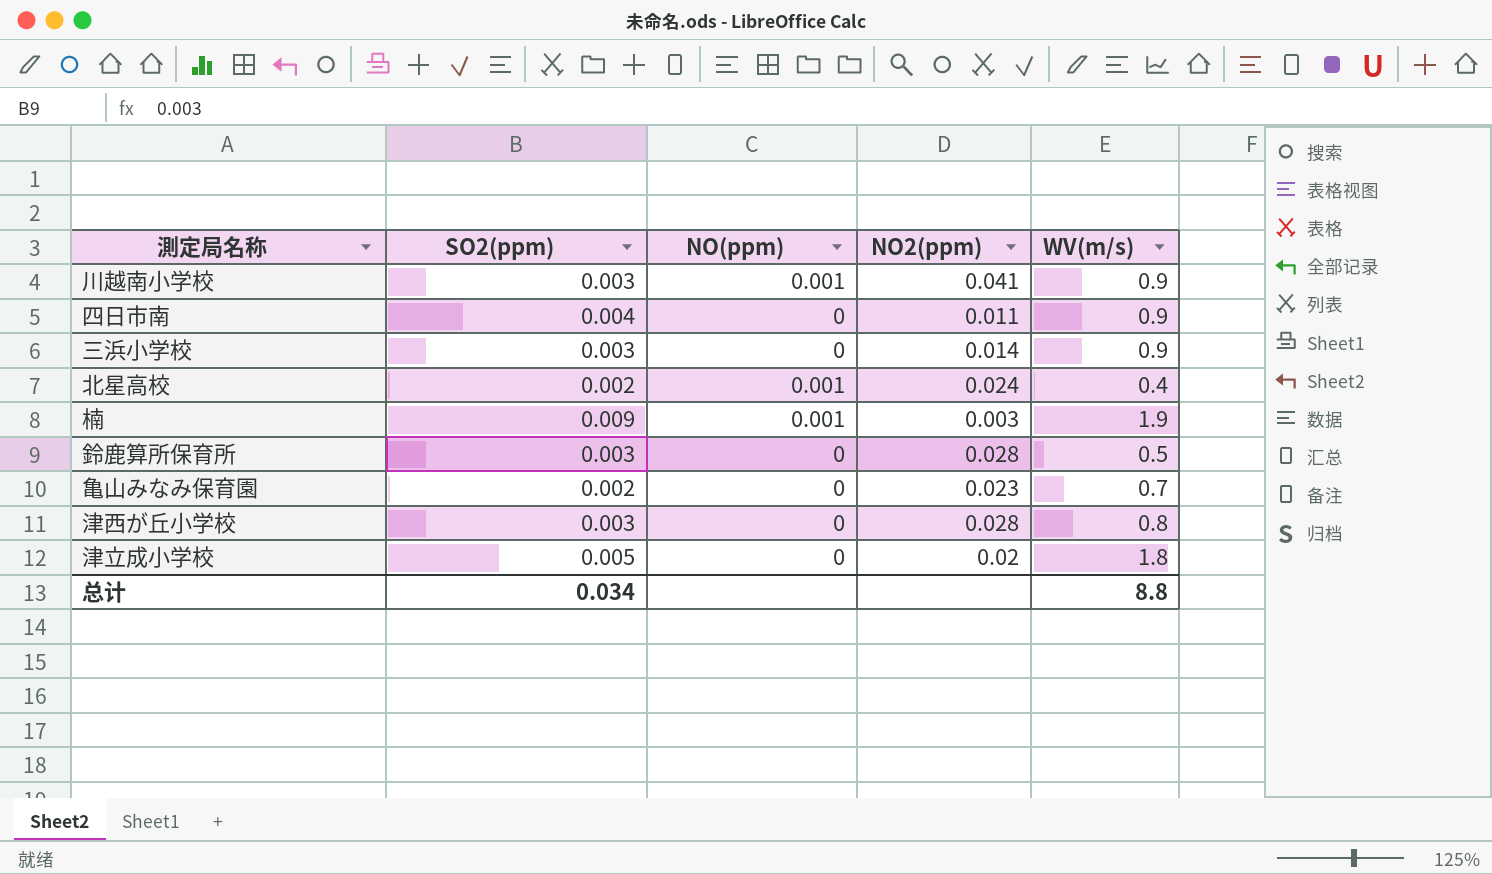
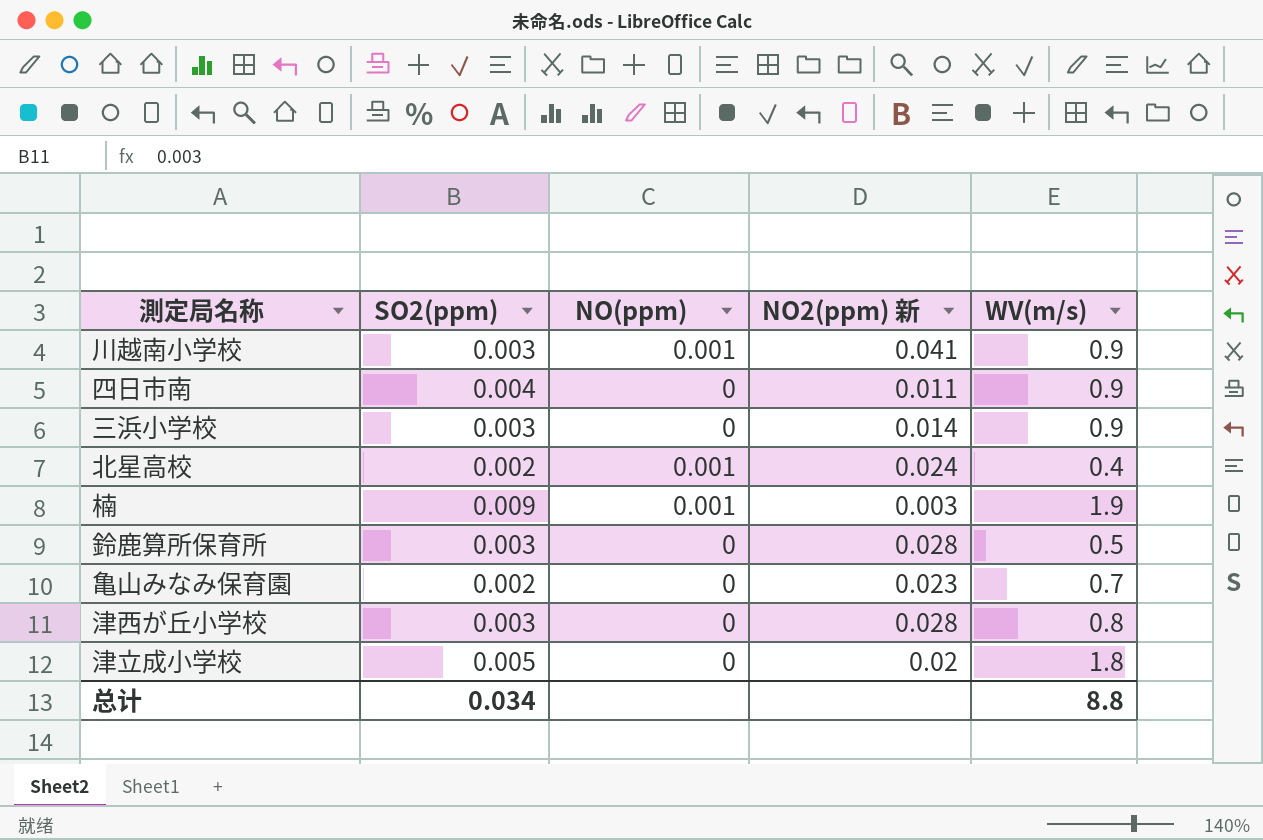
column name: NO2(ppm) -> NO2(ppm) 新

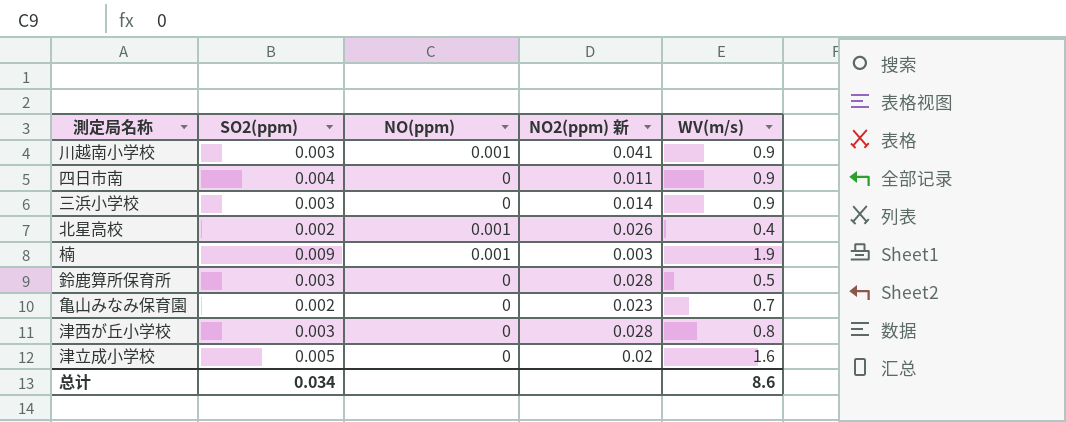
北星高校 | NO2(ppm) 新: 0.024 -> 0.026
津立成小学校 | WV(m/s): 1.8 -> 1.6
总计 | WV(m/s): 8.8 -> 8.6

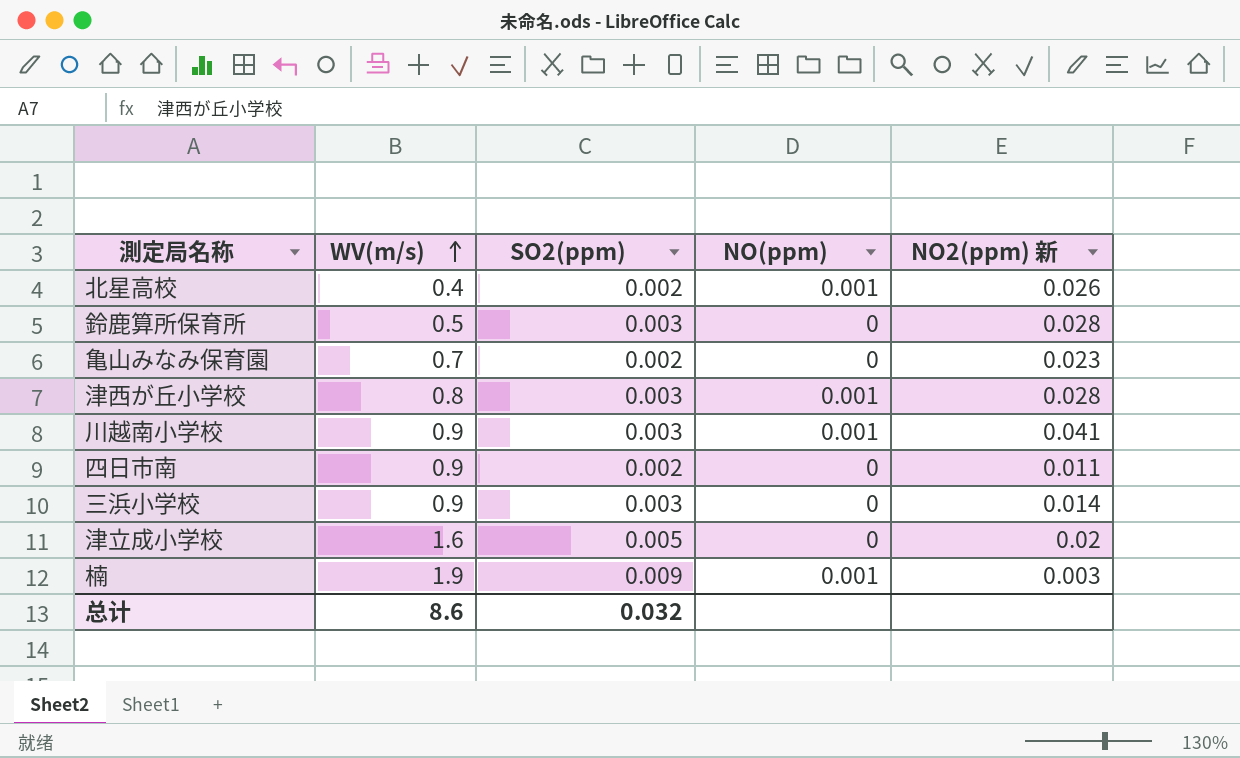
row order: none -> WV(m/s) ascending
column WV(m/s) | position: 5 -> 2
津西が丘小学校 | NO(ppm): 0 -> 0.001
四日市南 | SO2(ppm): 0.004 -> 0.002
总计 | SO2(ppm): 0.034 -> 0.032

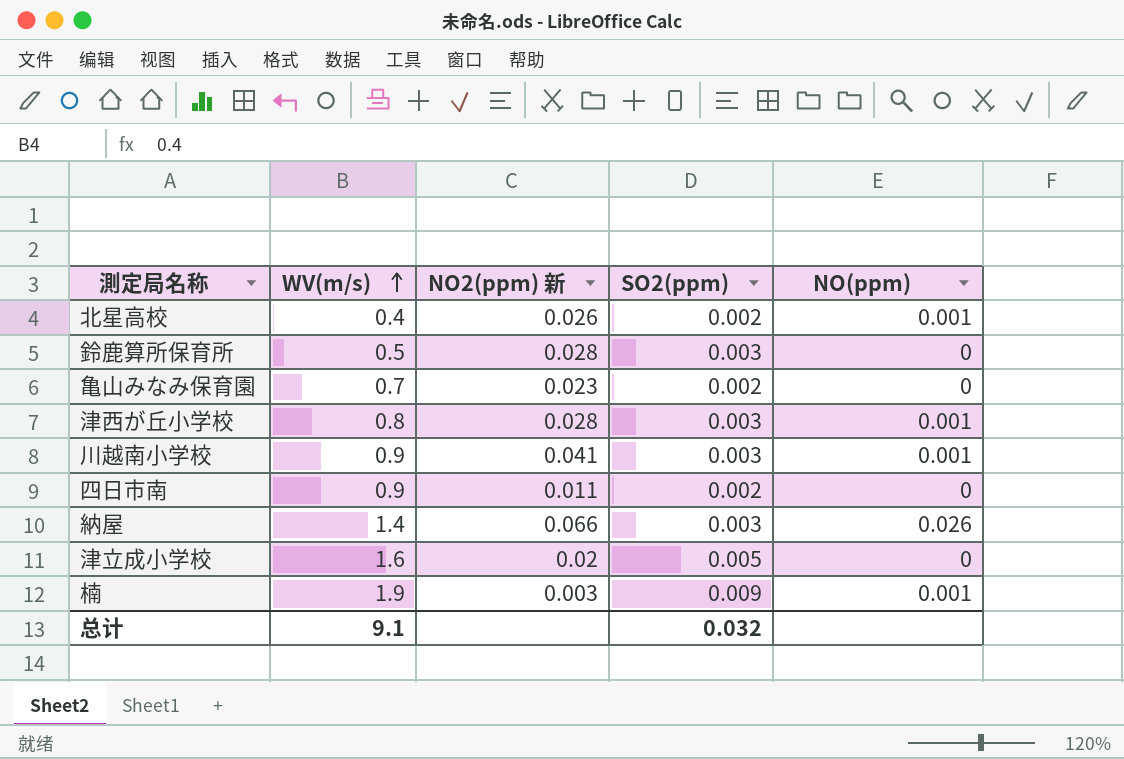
column NO2(ppm) 新 | position: 5 -> 3
row 三浜小学校: 0.9 | 0.003 | 0 | 0.014 -> none
row 納屋: none -> 1.4 | 0.066 | 0.003 | 0.026
总计 | WV(m/s): 8.6 -> 9.1

